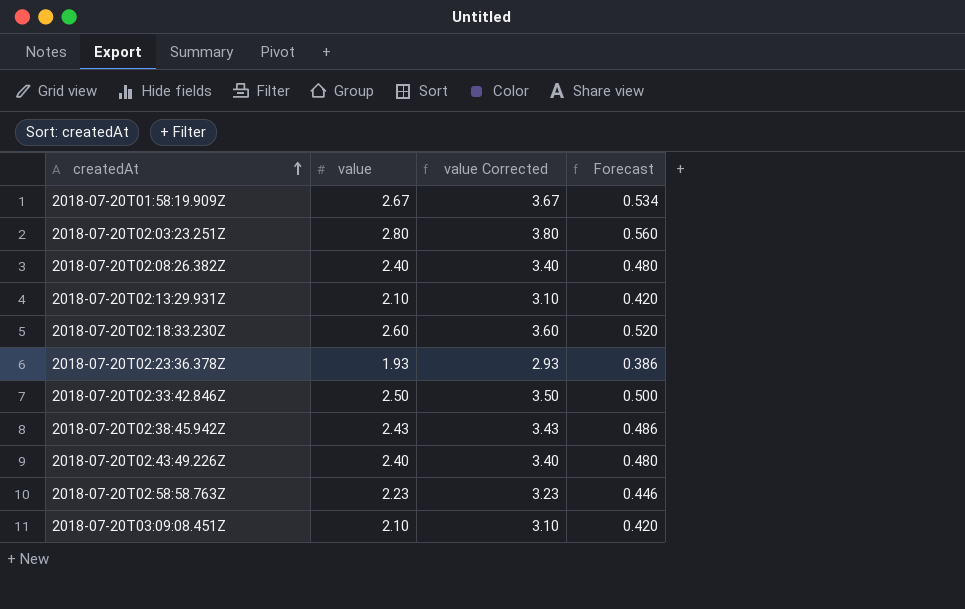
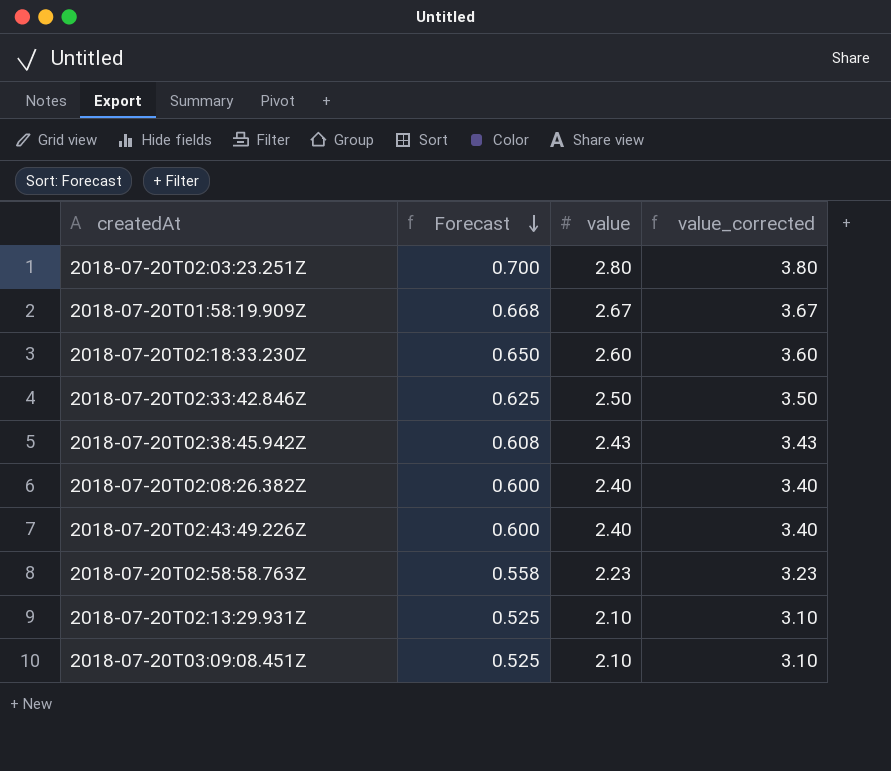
row order: createdAt ascending -> Forecast descending
column Forecast | formula: [value] * 0.2 -> [value] * 0.25
column Forecast | position: 4 -> 2
column name: value Corrected -> value_corrected
row 2018-07-20T02:23:36.378Z: 1.93 | 2.93 | 0.386 -> none

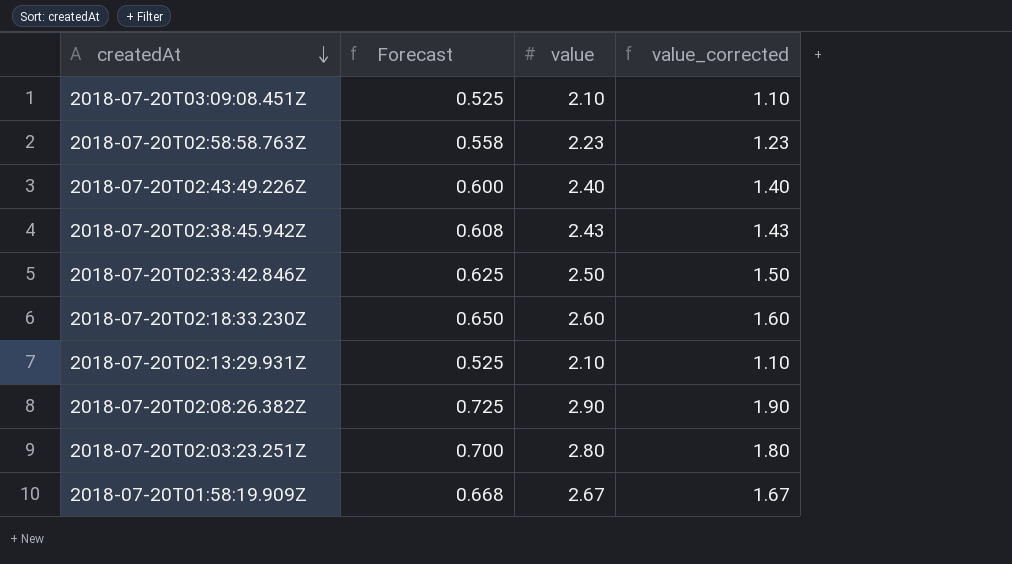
row order: Forecast descending -> createdAt descending
column value_corrected | formula: [value] + 1 -> [value] - 1
2018-07-20T02:08:26.382Z | Forecast: 0.600 -> 0.725
2018-07-20T02:08:26.382Z | value: 2.40 -> 2.90

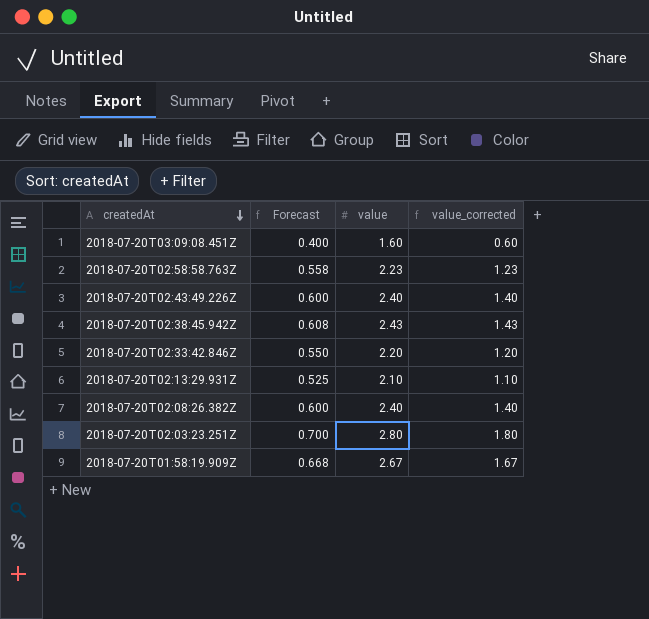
row 2018-07-20T02:18:33.230Z: 0.650 | 2.60 | 1.60 -> none
2018-07-20T03:09:08.451Z | Forecast: 0.525 -> 0.400
2018-07-20T03:09:08.451Z | value: 2.10 -> 1.60
2018-07-20T03:09:08.451Z | value_corrected: 1.10 -> 0.60
2018-07-20T02:33:42.846Z | Forecast: 0.625 -> 0.550
2018-07-20T02:33:42.846Z | value: 2.50 -> 2.20
2018-07-20T02:33:42.846Z | value_corrected: 1.50 -> 1.20
2018-07-20T02:08:26.382Z | Forecast: 0.725 -> 0.600
2018-07-20T02:08:26.382Z | value: 2.90 -> 2.40
2018-07-20T02:08:26.382Z | value_corrected: 1.90 -> 1.40

